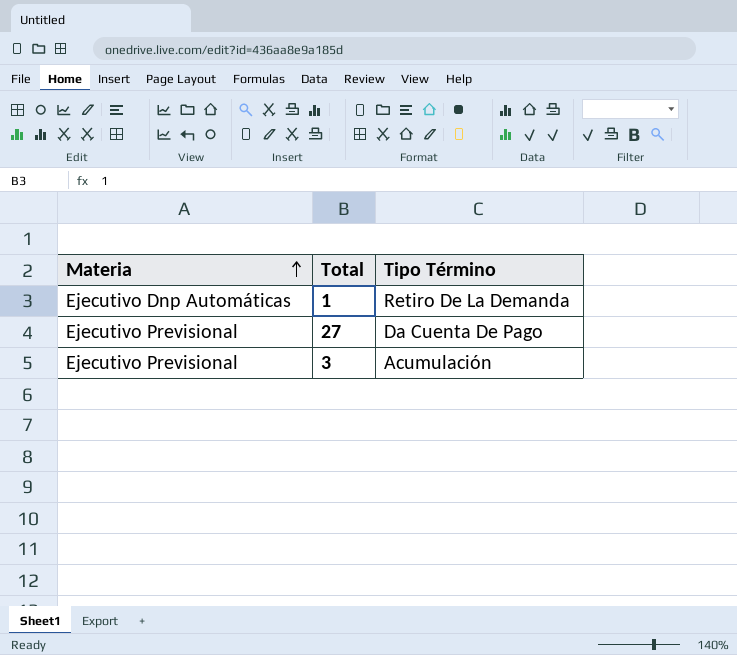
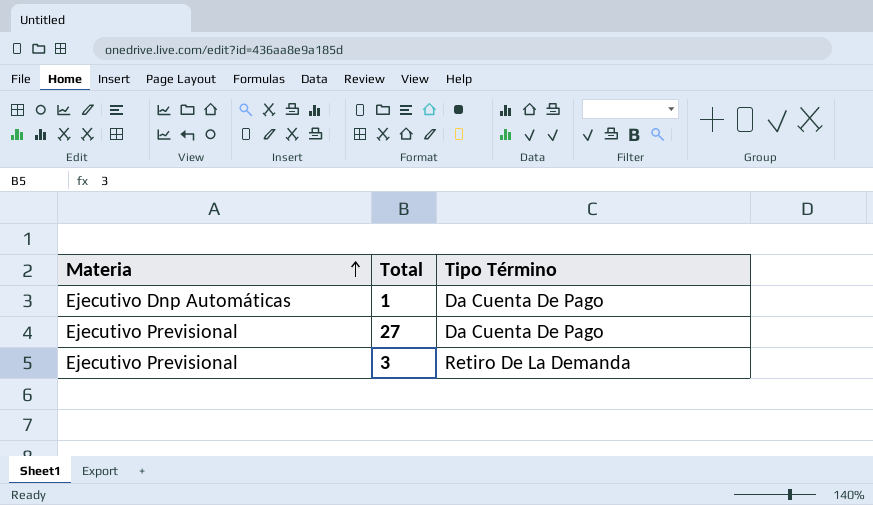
1 | Tipo Término: Retiro De La Demanda -> Da Cuenta De Pago
3 | Tipo Término: Acumulación -> Retiro De La Demanda

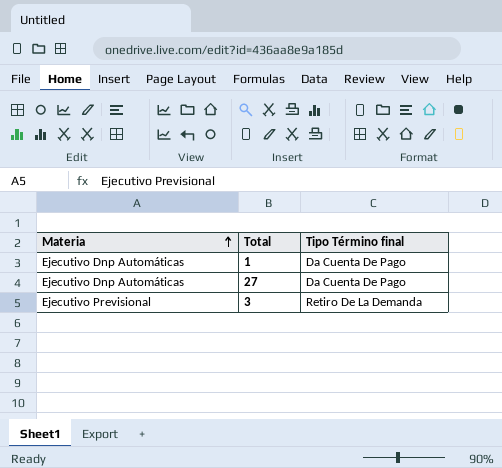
column name: Tipo Término -> Tipo Término final
27 | Materia: Ejecutivo Previsional -> Ejecutivo Dnp Automáticas

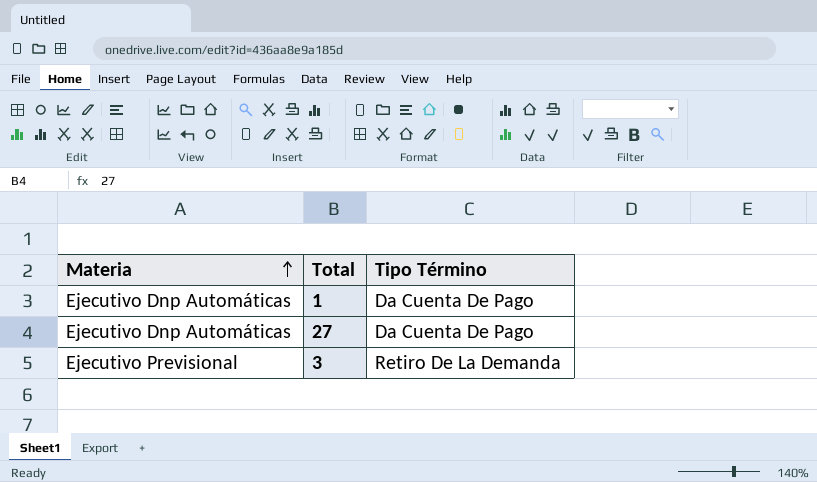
column name: Tipo Término final -> Tipo Término

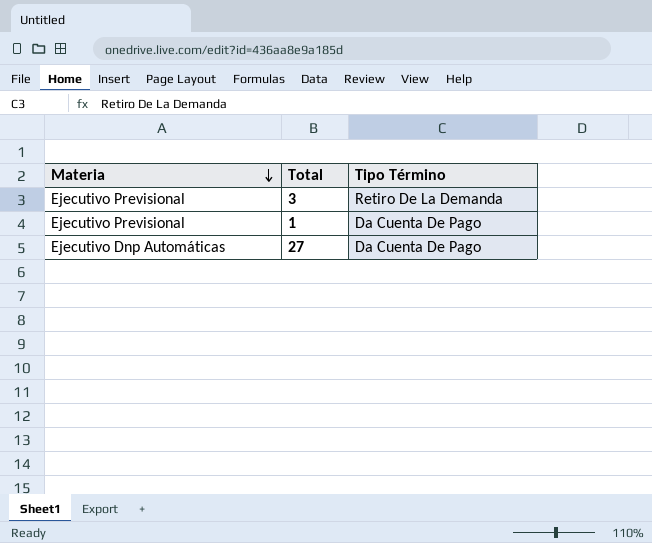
row order: Materia ascending -> Materia descending
1 | Materia: Ejecutivo Dnp Automáticas -> Ejecutivo Previsional

